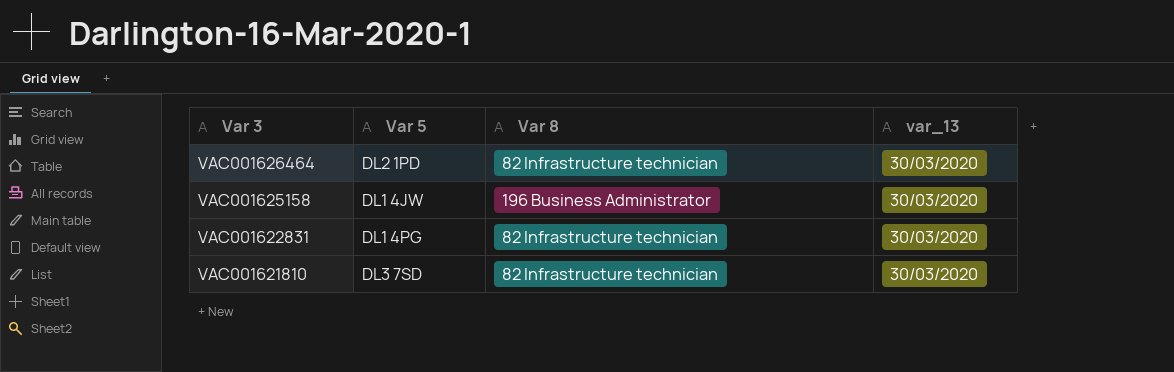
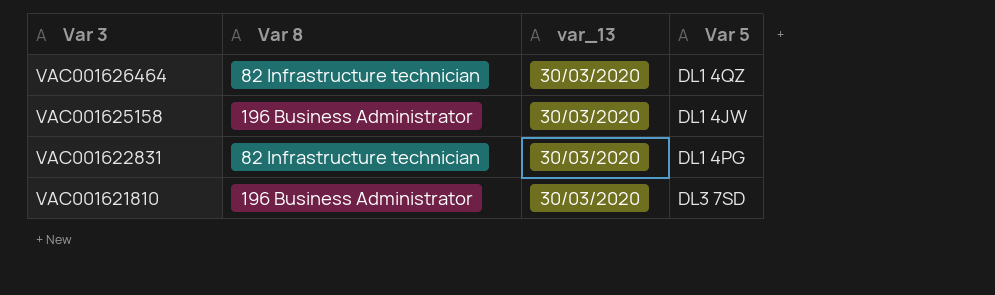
column Var 5 | position: 2 -> 4
VAC001626464 | Var 5: DL2 1PD -> DL1 4QZ
VAC001621810 | Var 8: 82 Infrastructure technician -> 196 Business Administrator

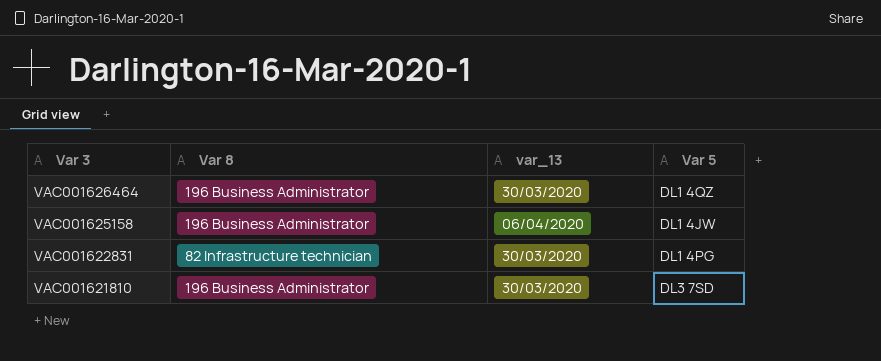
VAC001626464 | Var 8: 82 Infrastructure technician -> 196 Business Administrator
VAC001625158 | var_13: 30/03/2020 -> 06/04/2020

